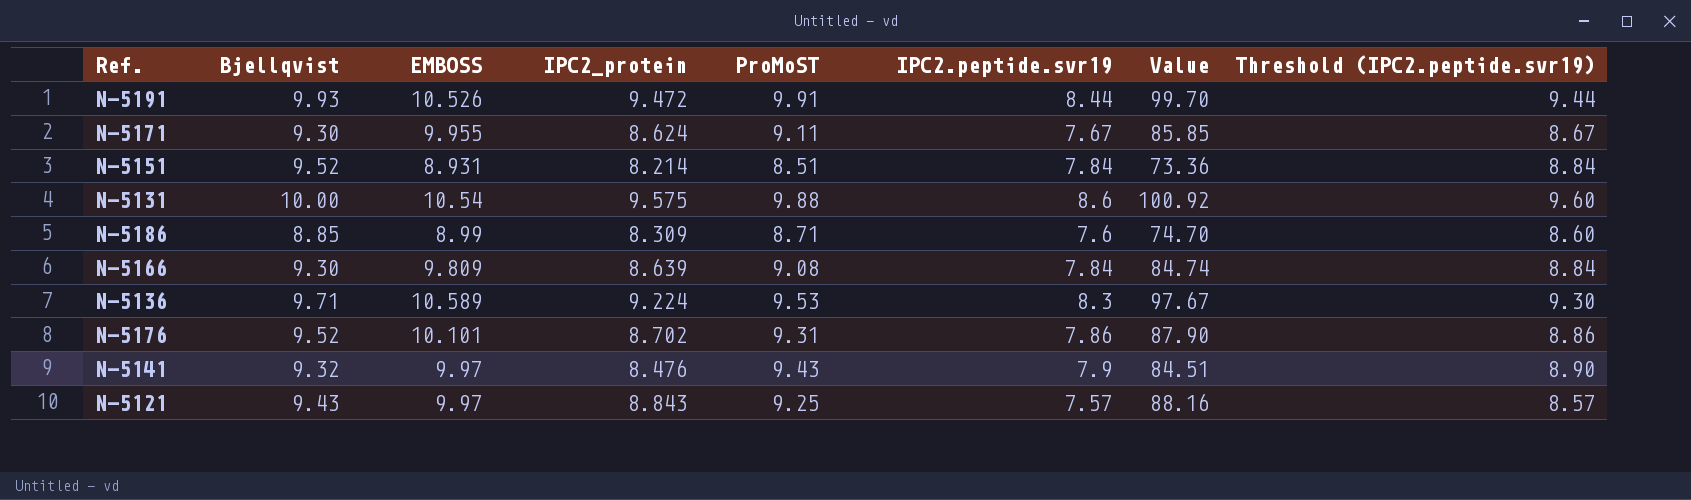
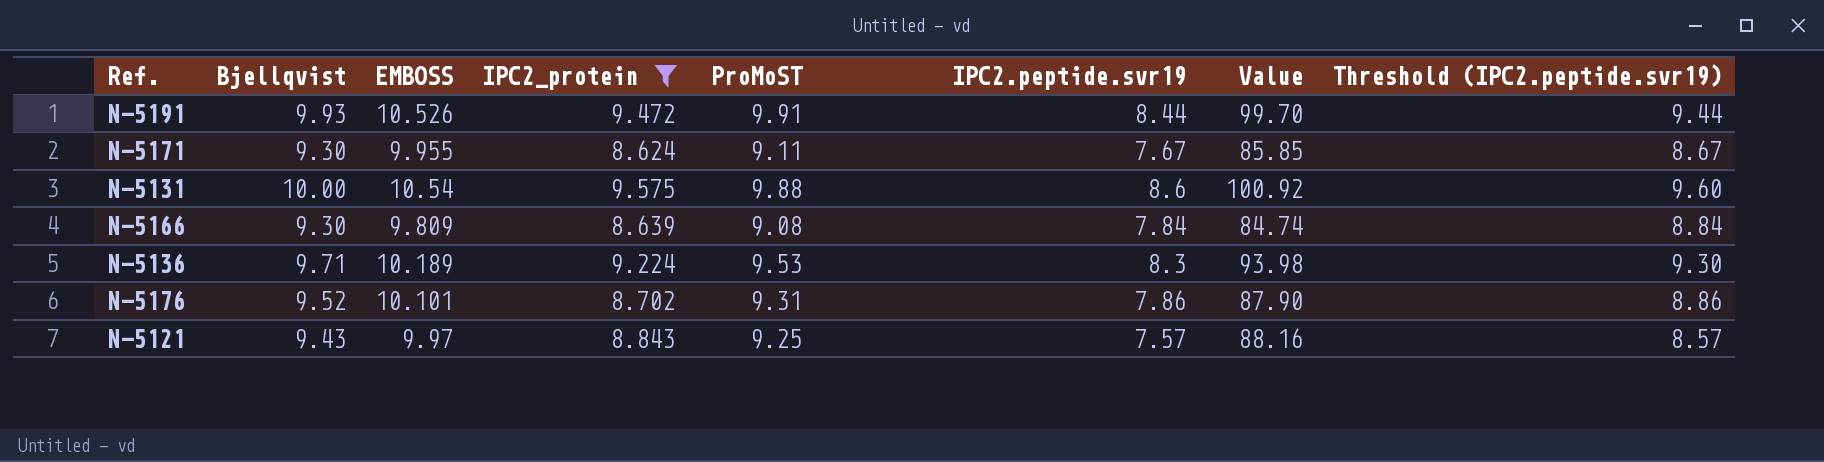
filter: none -> IPC2_protein >= 8.624
N-5136 | EMBOSS: 10.589 -> 10.189
N-5136 | Value: 97.67 -> 93.98

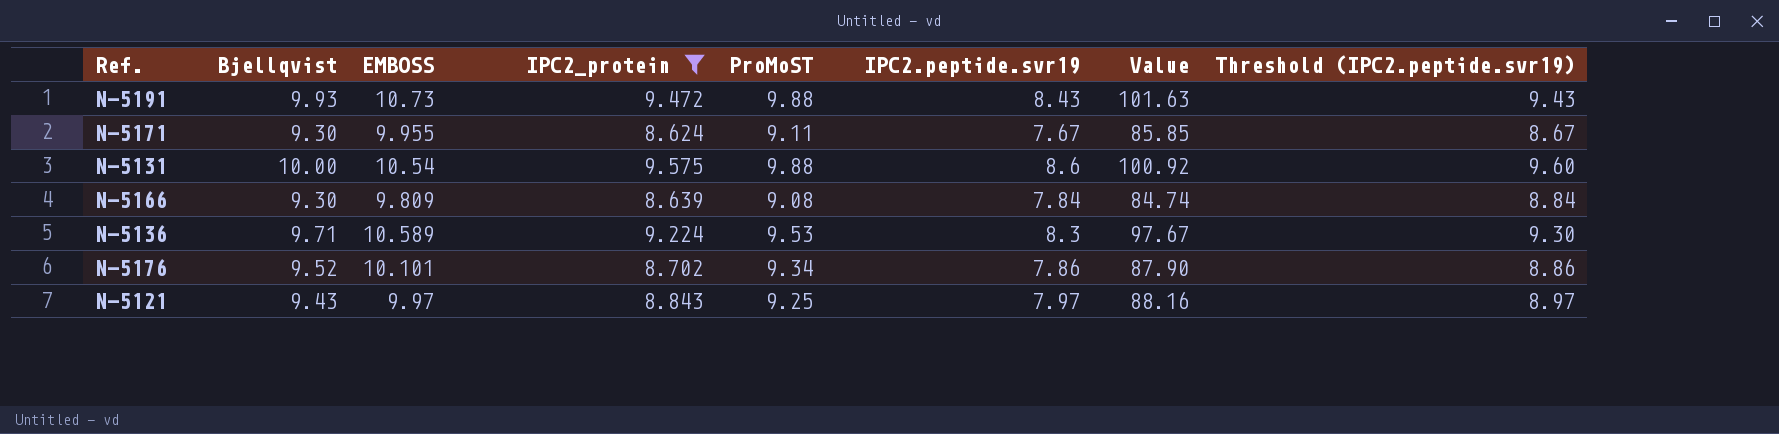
N-5191 | EMBOSS: 10.526 -> 10.73
N-5191 | ProMoST: 9.91 -> 9.88
N-5191 | IPC2.peptide.svr19: 8.44 -> 8.43
N-5191 | Value: 99.70 -> 101.63
N-5191 | Threshold (IPC2.peptide.svr19): 9.44 -> 9.43
N-5136 | EMBOSS: 10.189 -> 10.589
N-5136 | Value: 93.98 -> 97.67
N-5176 | ProMoST: 9.31 -> 9.34
N-5121 | IPC2.peptide.svr19: 7.57 -> 7.97
N-5121 | Threshold (IPC2.peptide.svr19): 8.57 -> 8.97

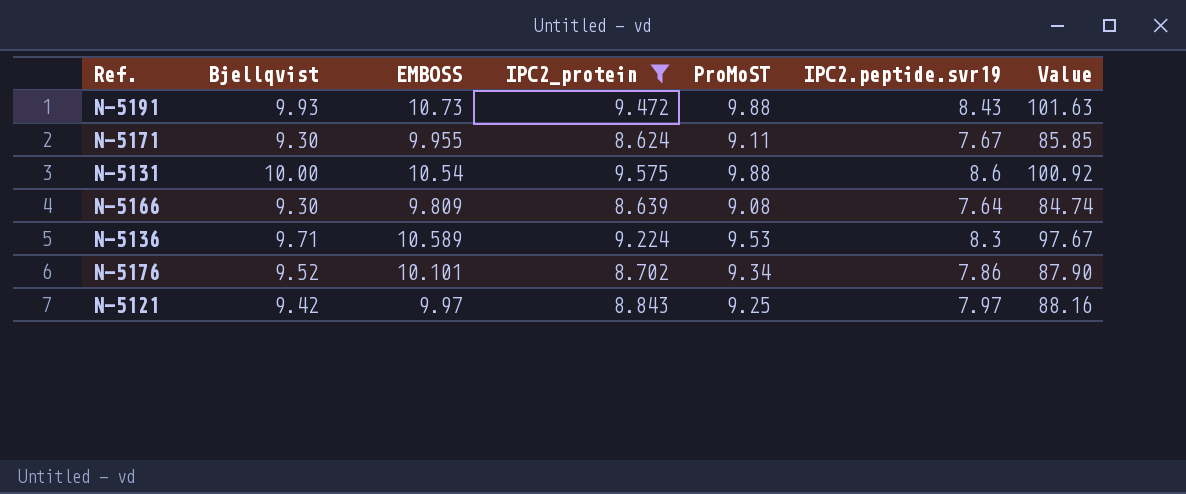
column Threshold (IPC2.peptide.svr19) | formula: [IPC2.peptide.svr19] + 1 -> none
N-5166 | IPC2.peptide.svr19: 7.84 -> 7.64
N-5121 | Bjellqvist: 9.43 -> 9.42

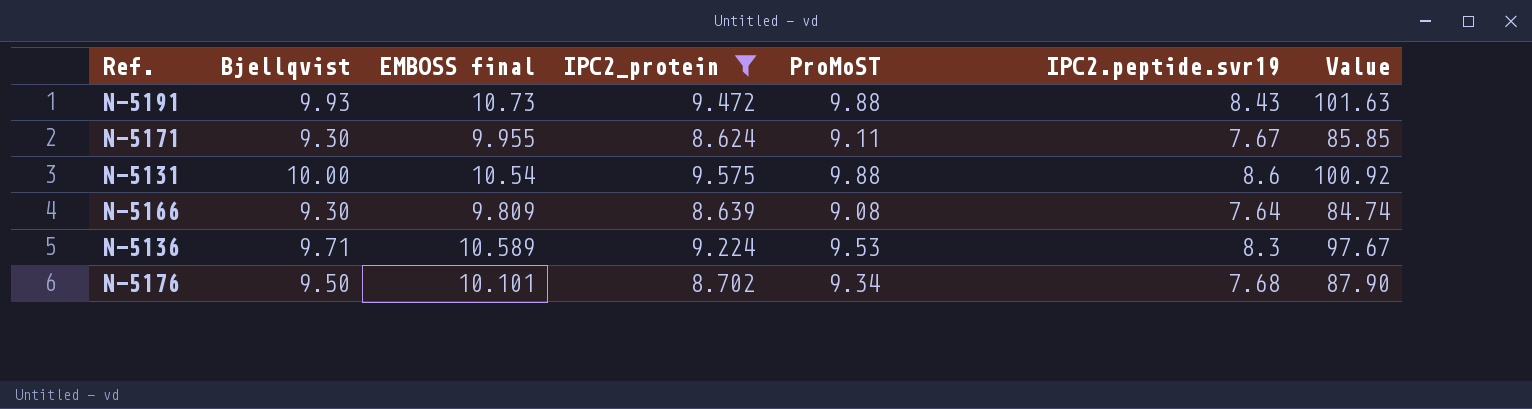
column name: EMBOSS -> EMBOSS final
row N-5121: 9.42 | 9.97 | 8.843 | 9.25 | 7.97 | 88.16 -> none
N-5176 | Bjellqvist: 9.52 -> 9.50
N-5176 | IPC2.peptide.svr19: 7.86 -> 7.68

